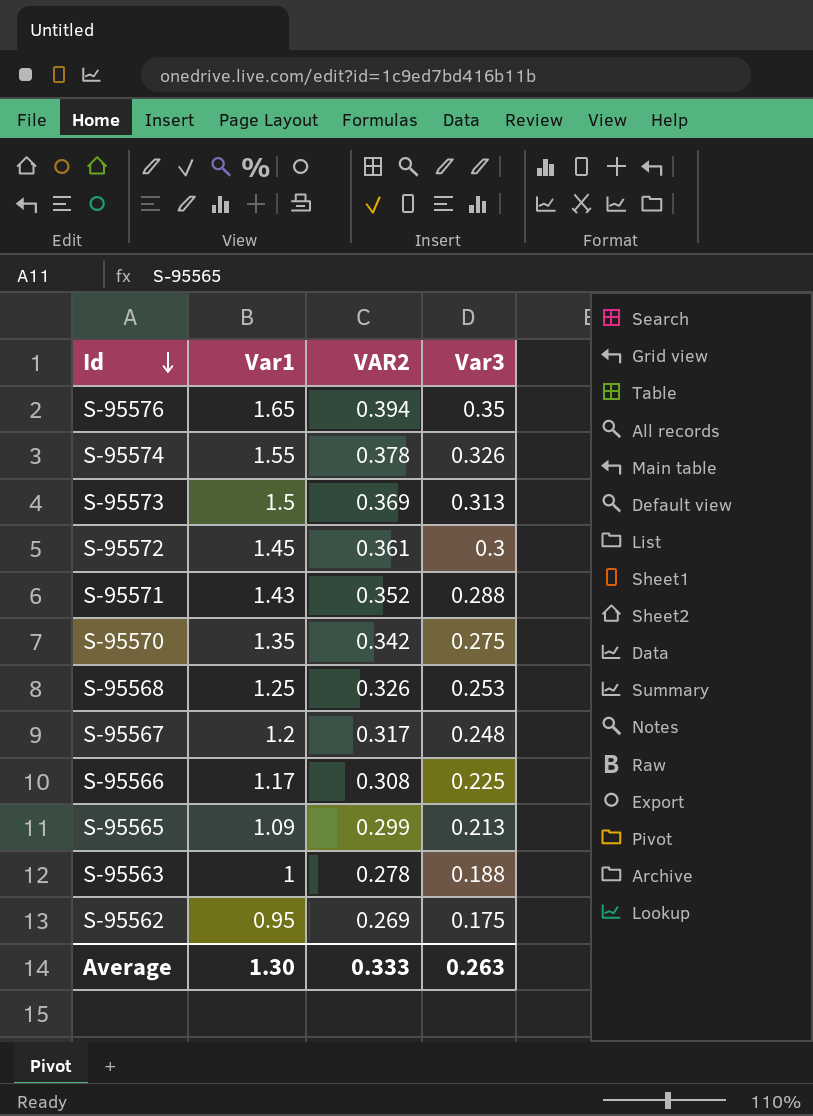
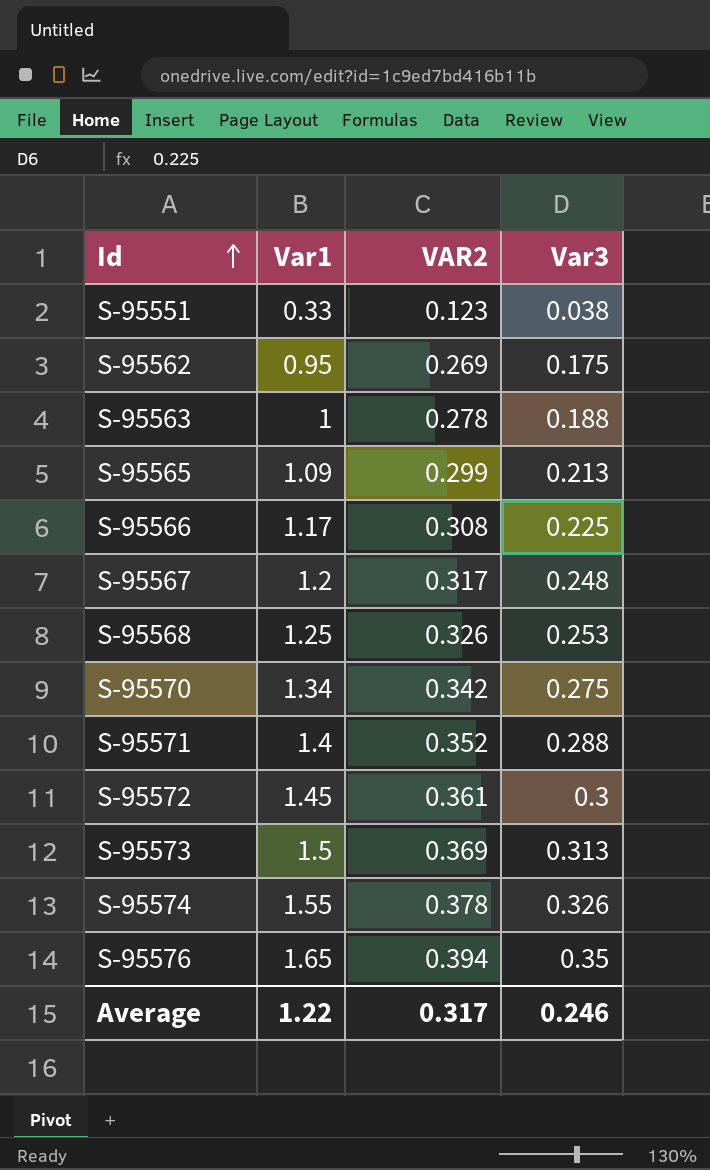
row order: Id descending -> Id ascending
row S-95551: none -> 0.33 | 0.123 | 0.038
S-95570 | Var1: 1.35 -> 1.34
S-95571 | Var1: 1.43 -> 1.4
Average | Var1: 1.30 -> 1.22
Average | VAR2: 0.333 -> 0.317
Average | Var3: 0.263 -> 0.246

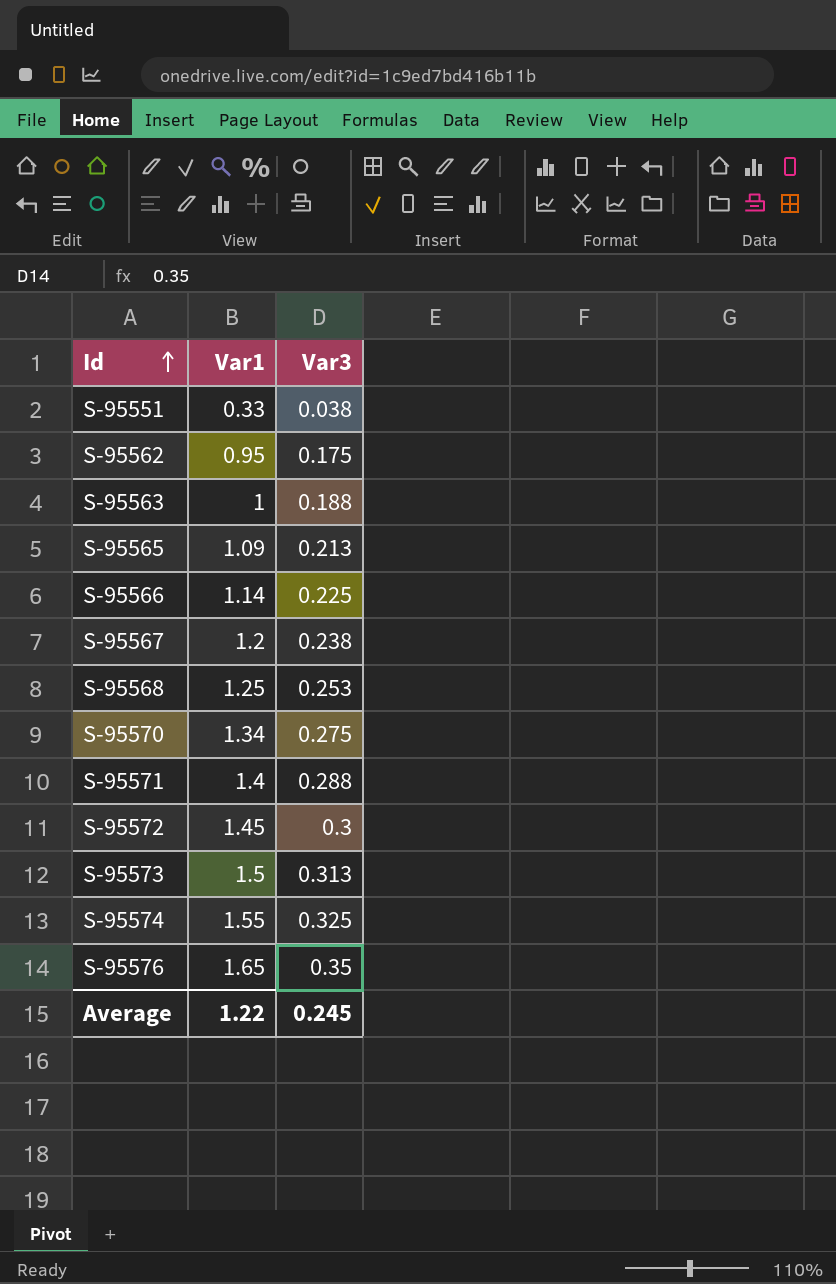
column VAR2 | position: 3 -> none
S-95566 | Var1: 1.17 -> 1.14
S-95567 | Var3: 0.248 -> 0.238
S-95574 | Var3: 0.326 -> 0.325
Average | Var3: 0.246 -> 0.245

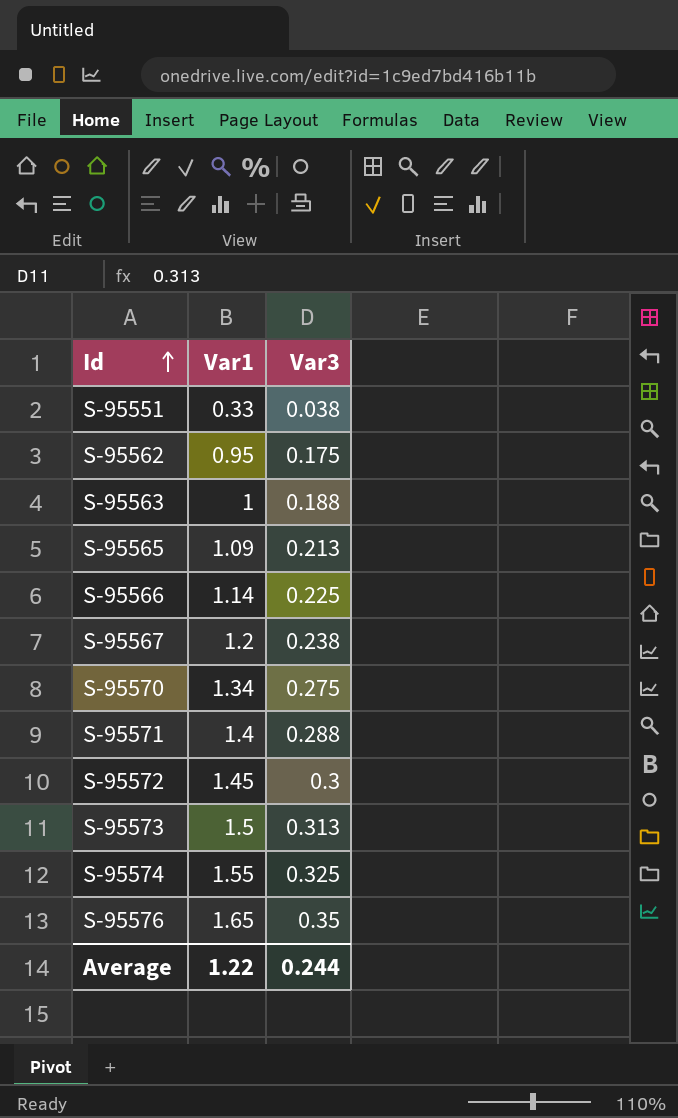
row S-95568: 1.25 | 0.253 -> none
Average | Var3: 0.245 -> 0.244

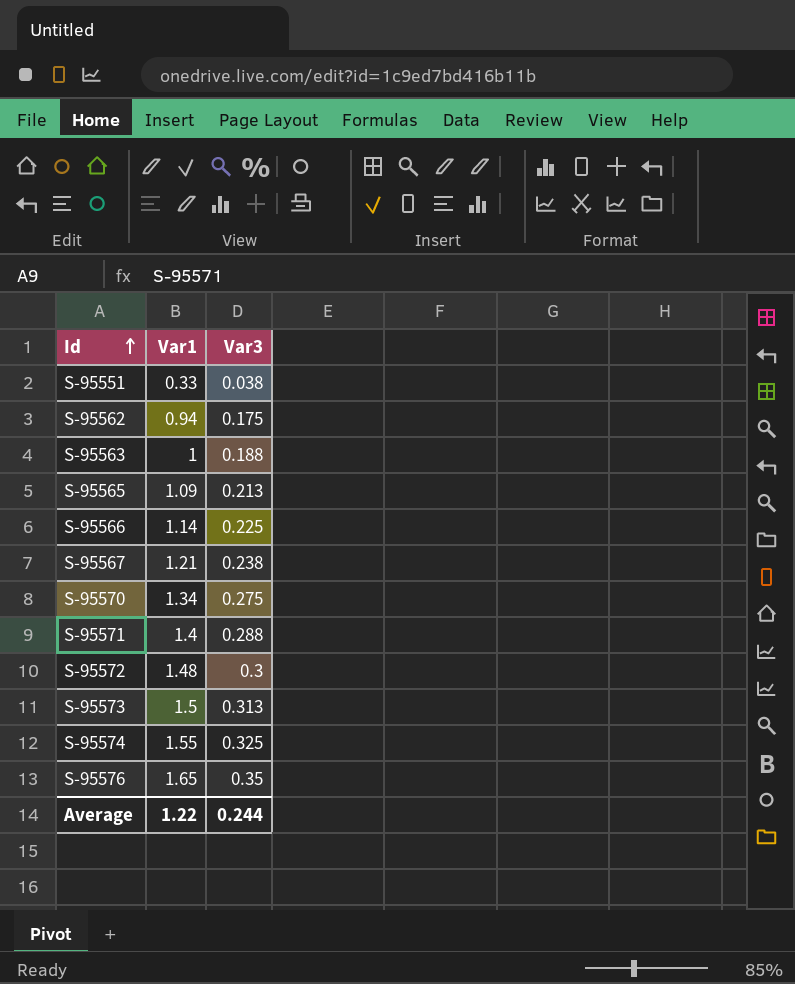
S-95562 | Var1: 0.95 -> 0.94
S-95567 | Var1: 1.2 -> 1.21
S-95572 | Var1: 1.45 -> 1.48

